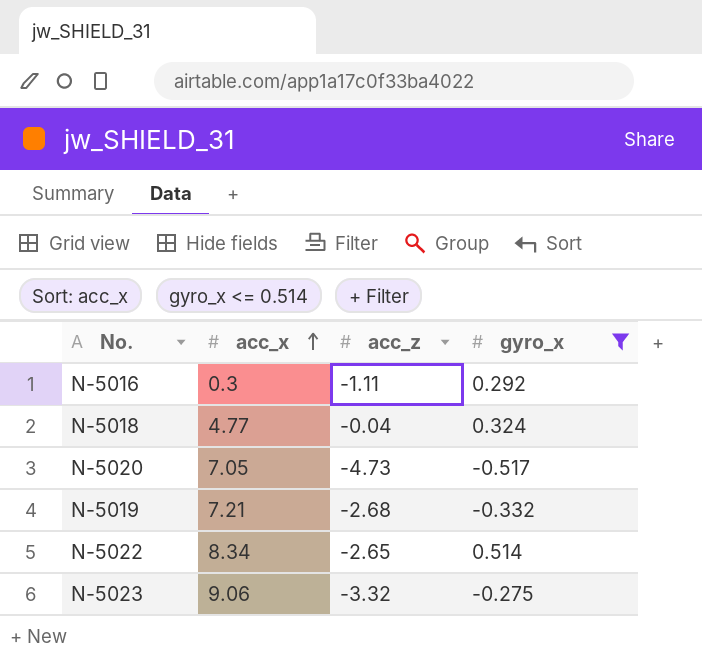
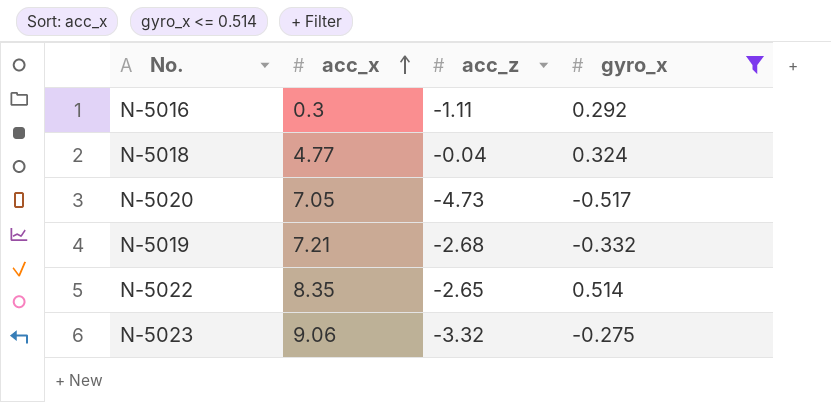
N-5022 | acc_x: 8.34 -> 8.35

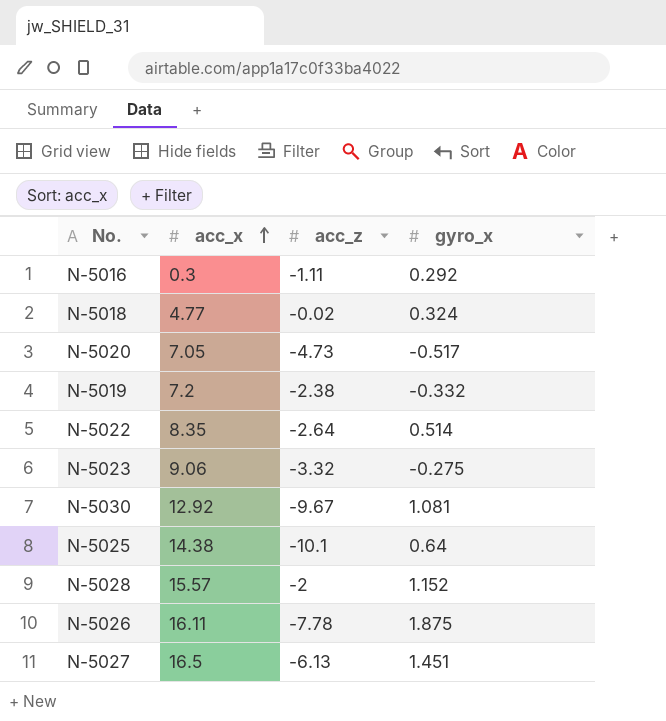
filter: gyro_x <= 0.514 -> none
N-5018 | acc_z: -0.04 -> -0.02
N-5019 | acc_x: 7.21 -> 7.2
N-5019 | acc_z: -2.68 -> -2.38
N-5022 | acc_z: -2.65 -> -2.64

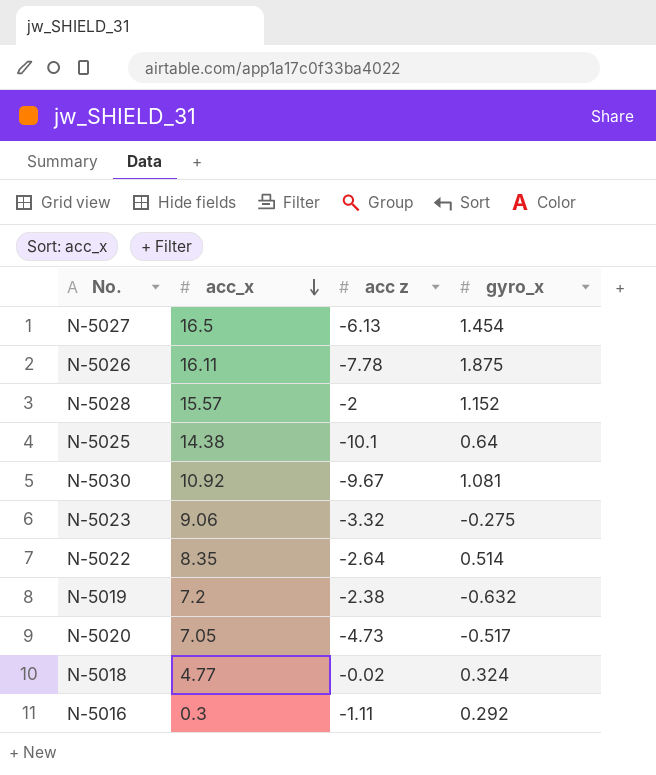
row order: acc_x ascending -> acc_x descending
column name: acc_z -> acc z
N-5027 | gyro_x: 1.451 -> 1.454
N-5030 | acc_x: 12.92 -> 10.92
N-5019 | gyro_x: -0.332 -> -0.632

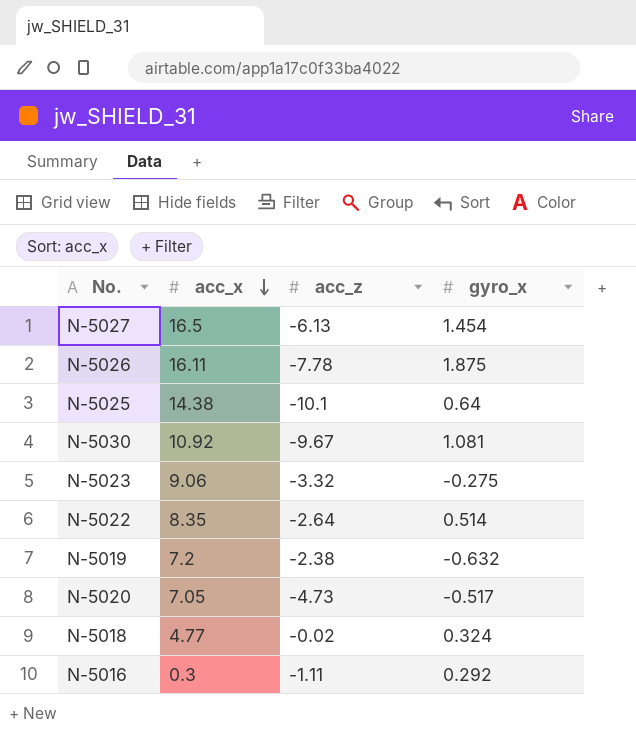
column name: acc z -> acc_z
row N-5028: 15.57 | -2 | 1.152 -> none

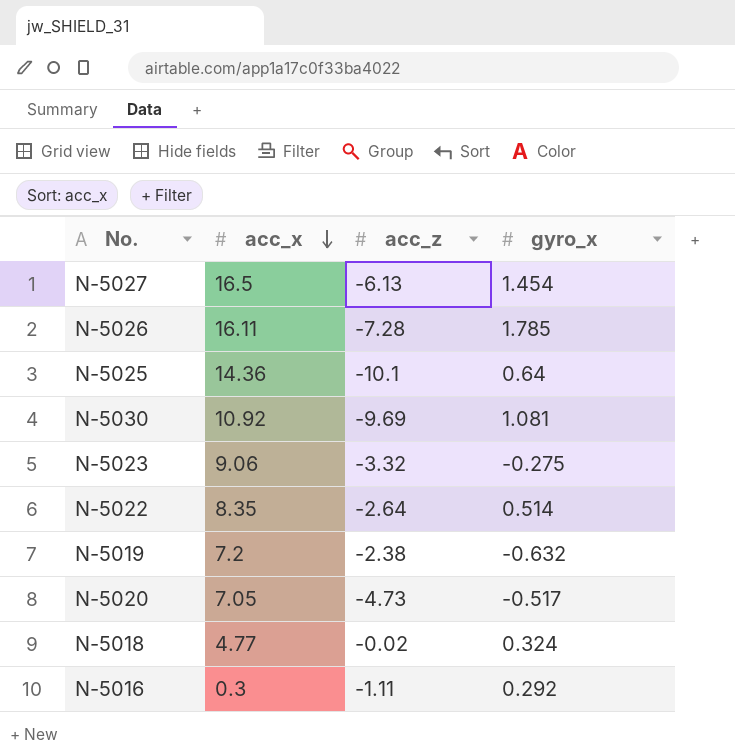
N-5026 | acc_z: -7.78 -> -7.28
N-5026 | gyro_x: 1.875 -> 1.785
N-5025 | acc_x: 14.38 -> 14.36
N-5030 | acc_z: -9.67 -> -9.69

